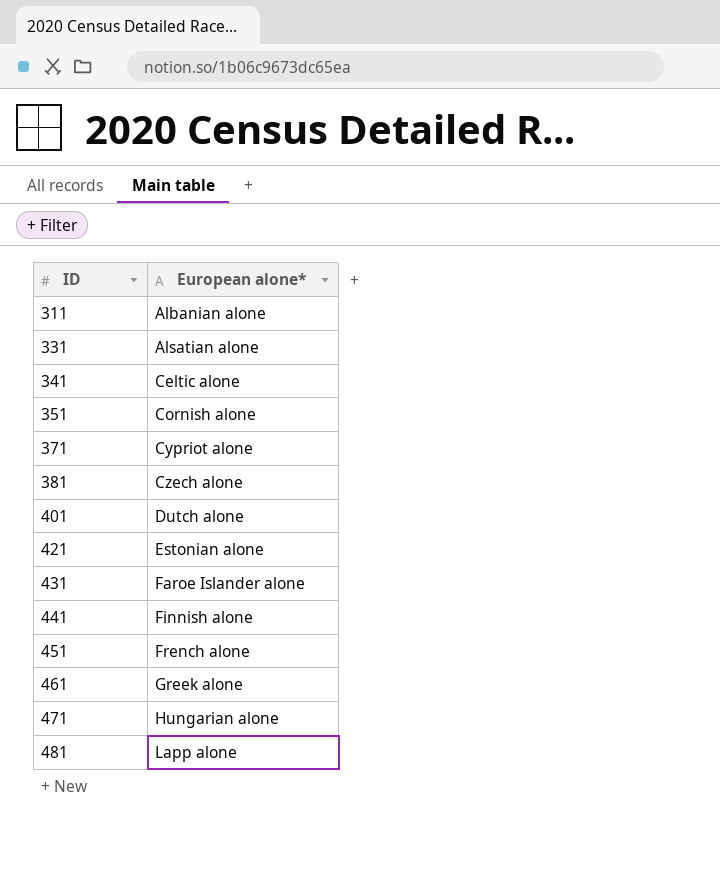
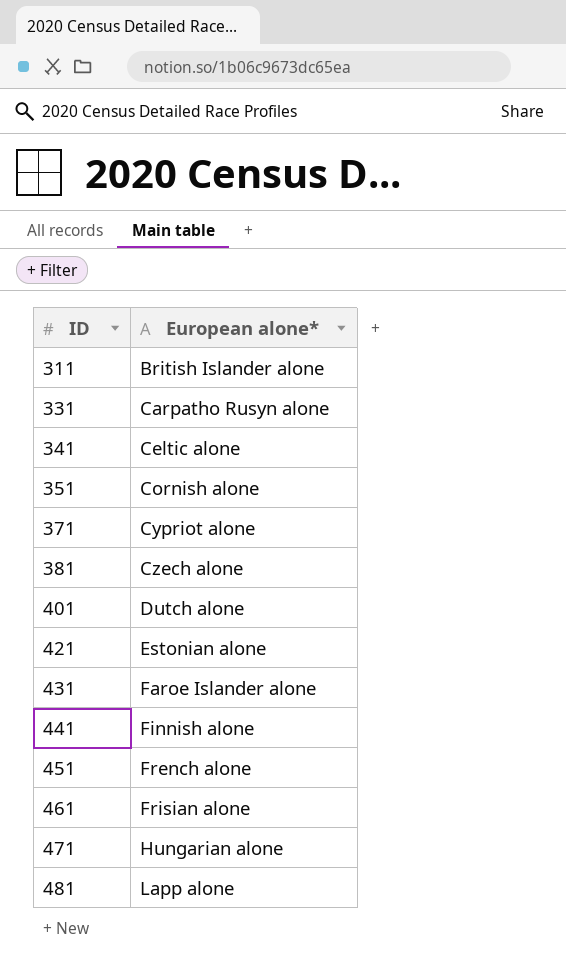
311 | European alone*: Albanian alone -> British Islander alone
331 | European alone*: Alsatian alone -> Carpatho Rusyn alone
461 | European alone*: Greek alone -> Frisian alone

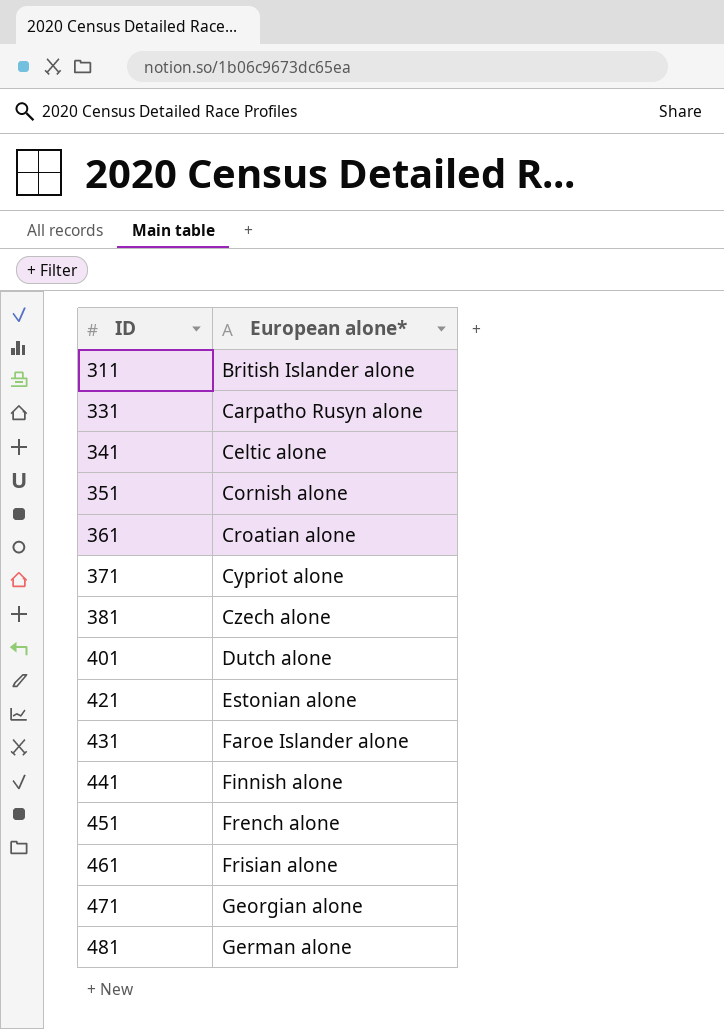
row 361: none -> Croatian alone
471 | European alone*: Hungarian alone -> Georgian alone
481 | European alone*: Lapp alone -> German alone

